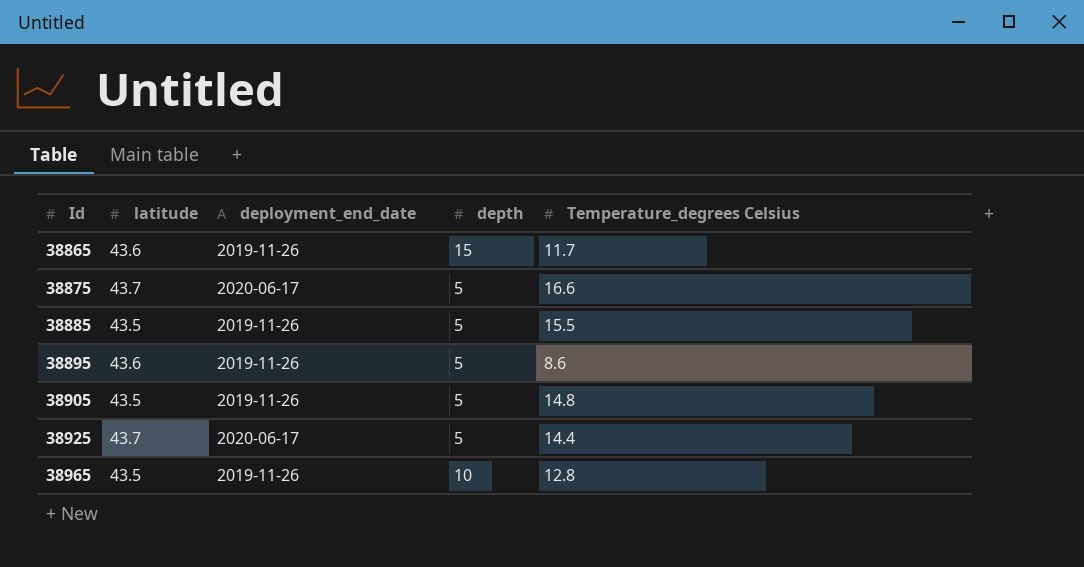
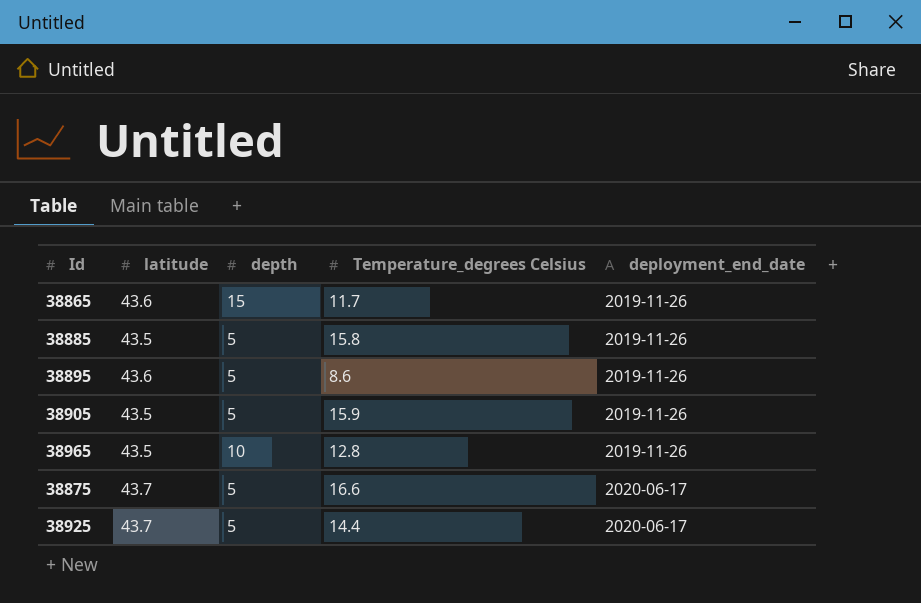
row order: Id ascending -> deployment_end_date ascending
column deployment_end_date | position: 3 -> 5
38885 | Temperature_degrees Celsius: 15.5 -> 15.8
38905 | Temperature_degrees Celsius: 14.8 -> 15.9

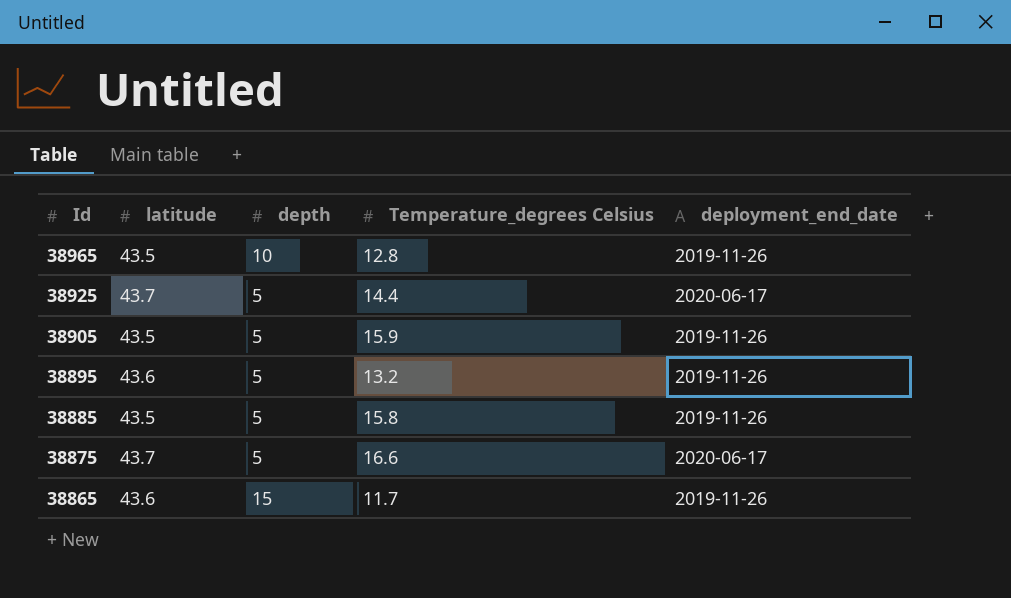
row order: deployment_end_date ascending -> Id descending
38895 | Temperature_degrees Celsius: 8.6 -> 13.2

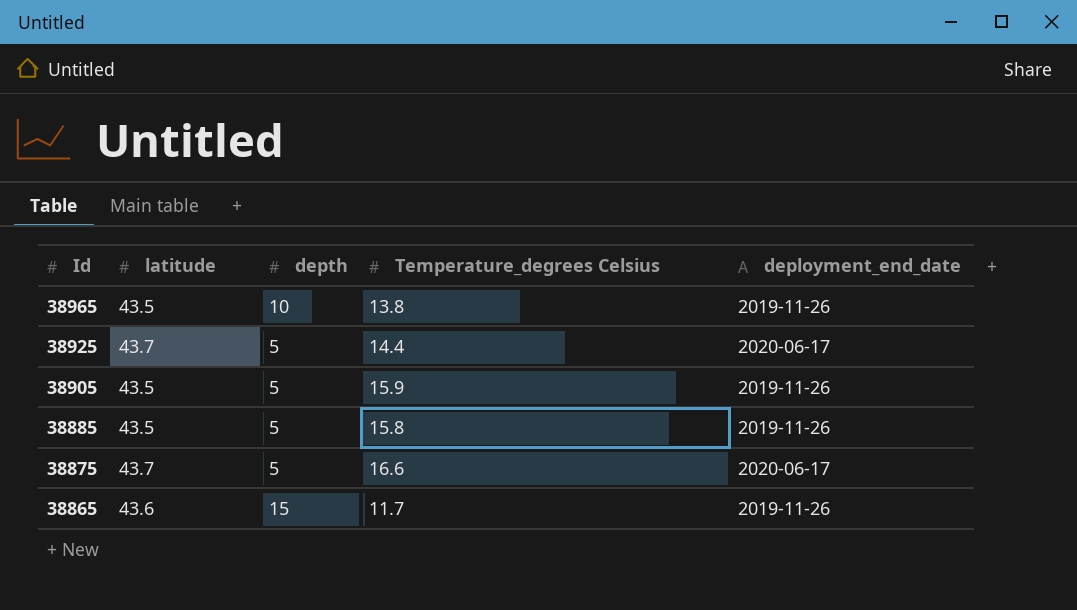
row 38895: 43.6 | 5 | 13.2 | 2019-11-26 -> none
38965 | Temperature_degrees Celsius: 12.8 -> 13.8

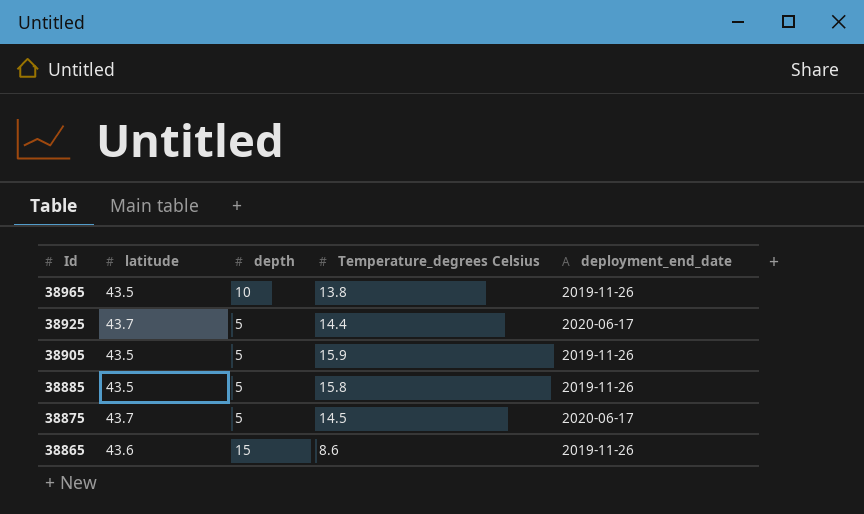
38875 | Temperature_degrees Celsius: 16.6 -> 14.5
38865 | Temperature_degrees Celsius: 11.7 -> 8.6

